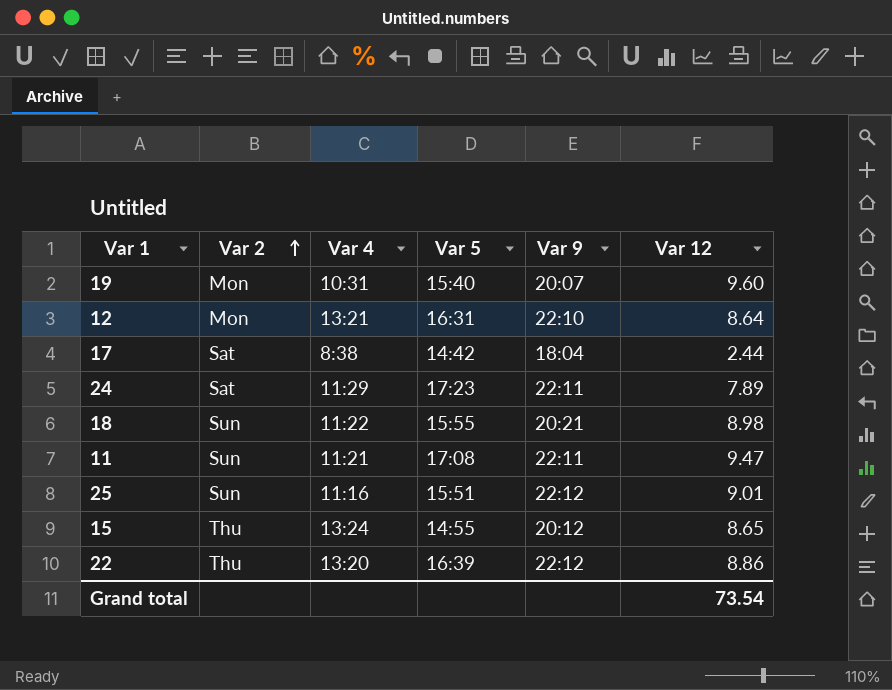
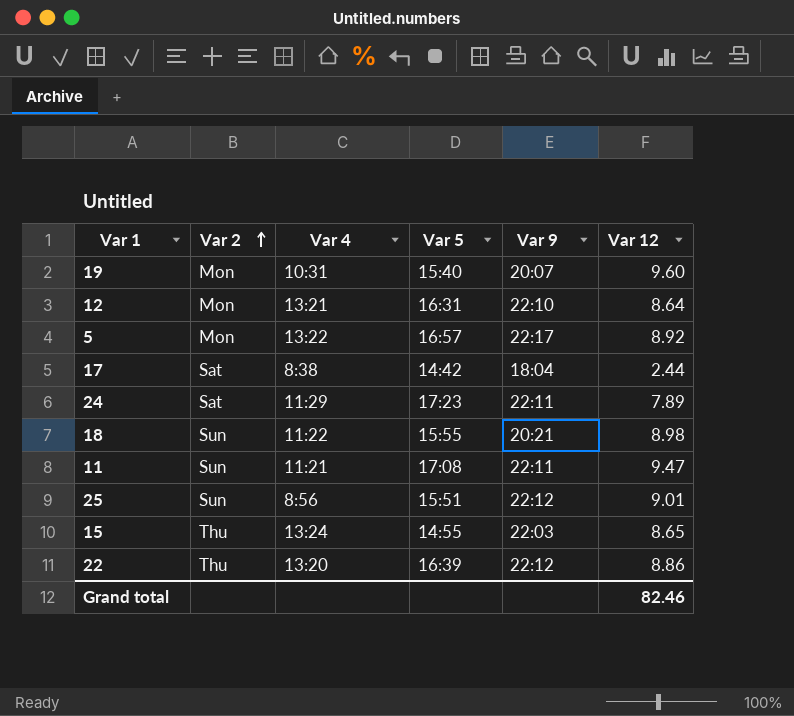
row 5: none -> Mon | 13:22 | 16:57 | 22:17 | 8.92
25 | Var 4: 11:16 -> 8:56
15 | Var 9: 20:12 -> 22:03
Grand total | Var 12: 73.54 -> 82.46

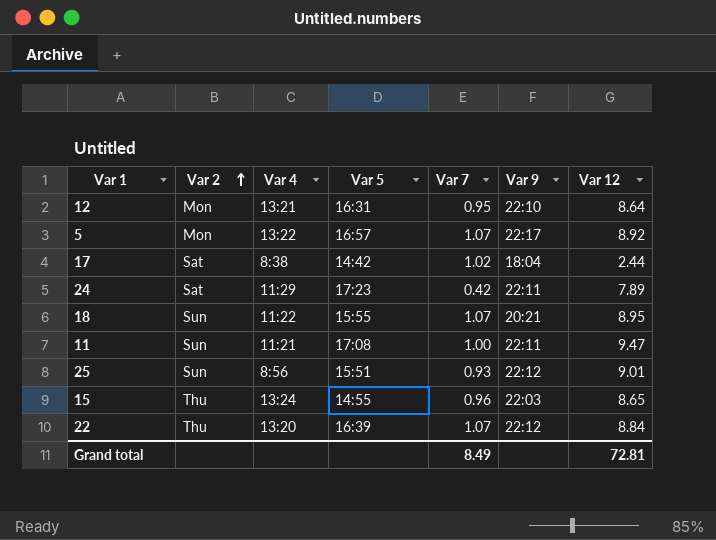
column Var 7 | position: none -> 5
row 19: Mon | 10:31 | 15:40 | 20:07 | 9.60 -> none
18 | Var 12: 8.98 -> 8.95
22 | Var 12: 8.86 -> 8.84
Grand total | Var 12: 82.46 -> 72.81

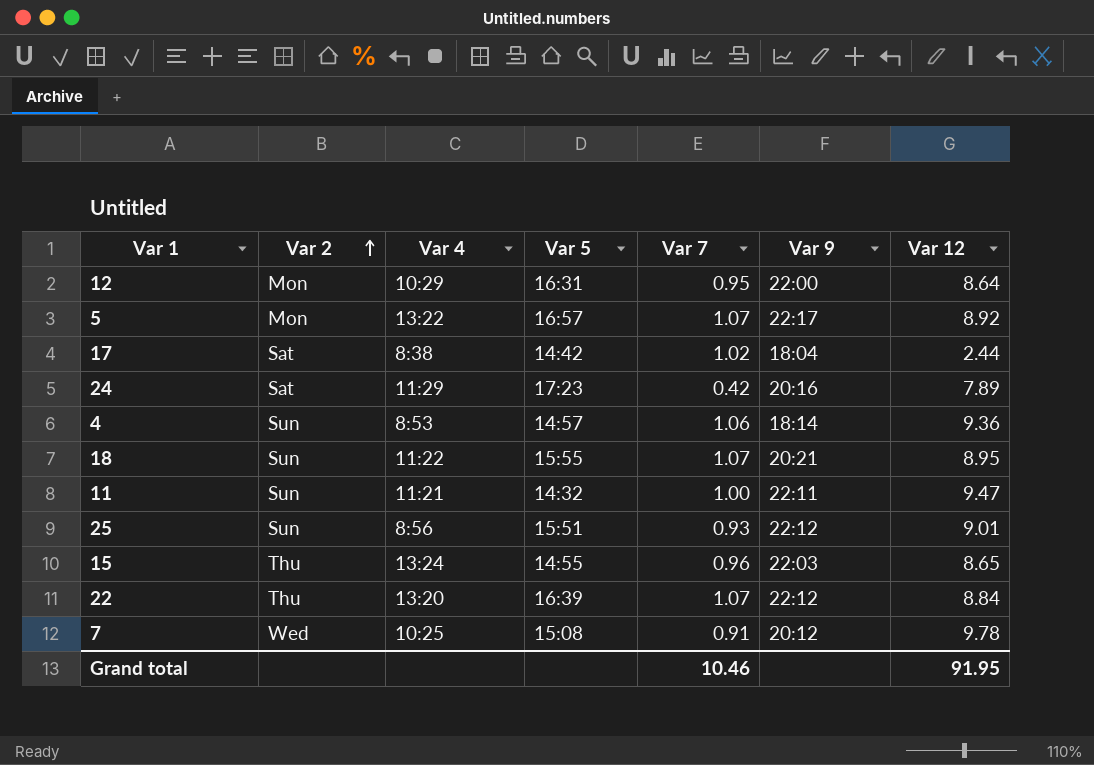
12 | Var 4: 13:21 -> 10:29
12 | Var 9: 22:10 -> 22:00
24 | Var 9: 22:11 -> 20:16
row 4: none -> Sun | 8:53 | 14:57 | 1.06 | 18:14 | 9.36
11 | Var 5: 17:08 -> 14:32
row 7: none -> Wed | 10:25 | 15:08 | 0.91 | 20:12 | 9.78
Grand total | Var 7: 8.49 -> 10.46
Grand total | Var 12: 72.81 -> 91.95

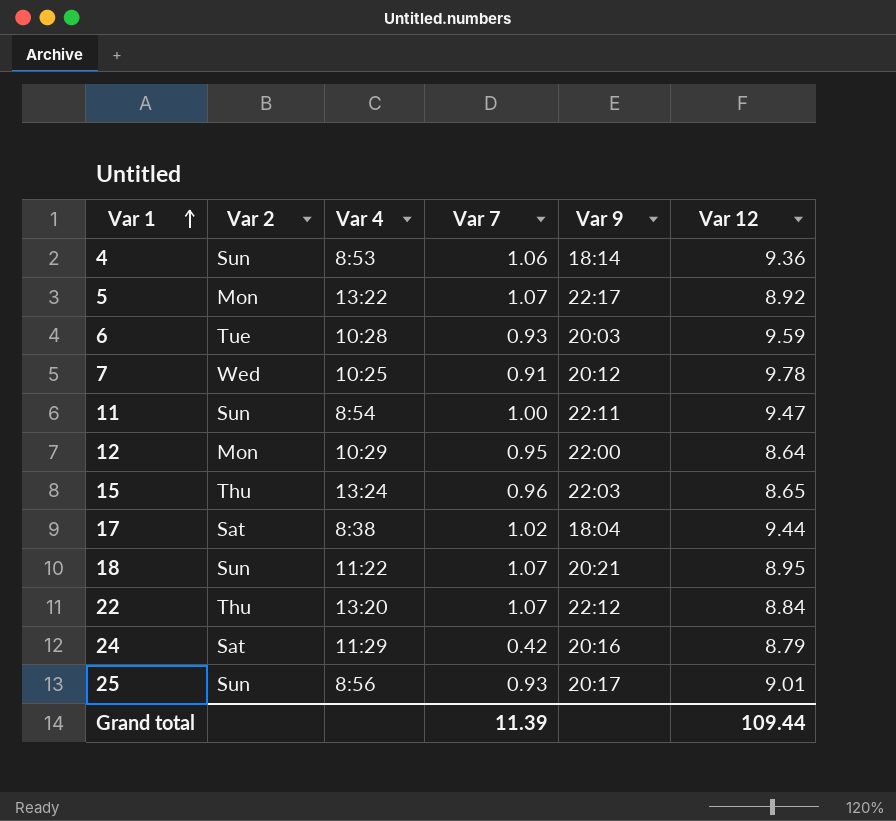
row order: Var 2 ascending -> Var 1 ascending
column Var 5 | position: 4 -> none
row 6: none -> Tue | 10:28 | 0.93 | 20:03 | 9.59
11 | Var 4: 11:21 -> 8:54
17 | Var 12: 2.44 -> 9.44
24 | Var 12: 7.89 -> 8.79
25 | Var 9: 22:12 -> 20:17
Grand total | Var 7: 10.46 -> 11.39
Grand total | Var 12: 91.95 -> 109.44

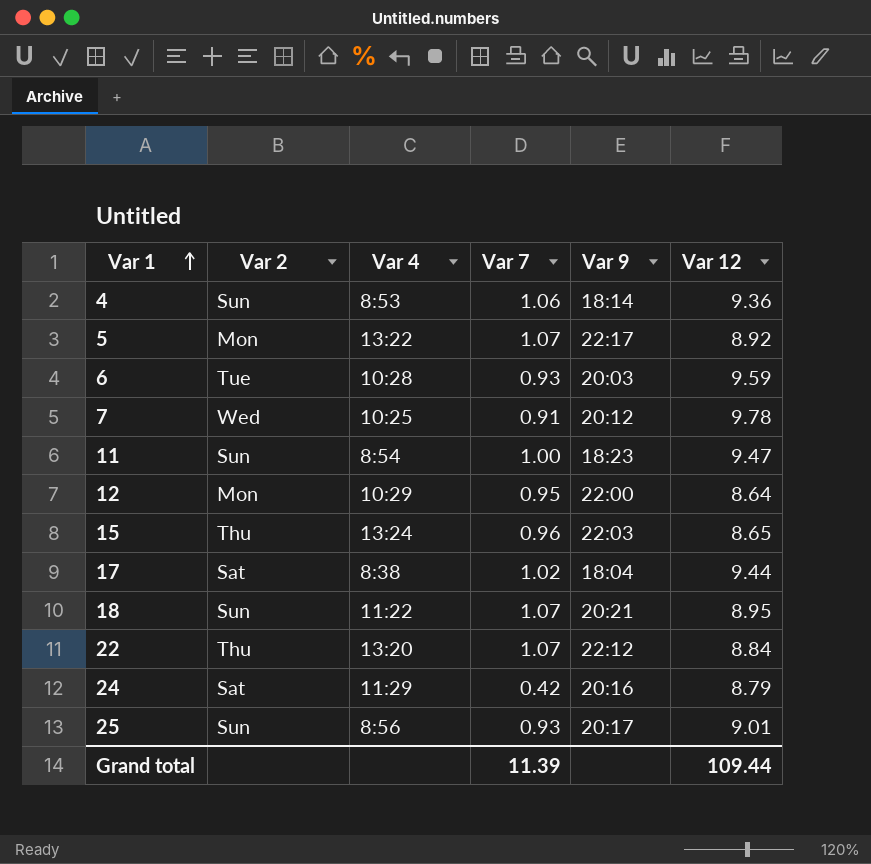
11 | Var 9: 22:11 -> 18:23

